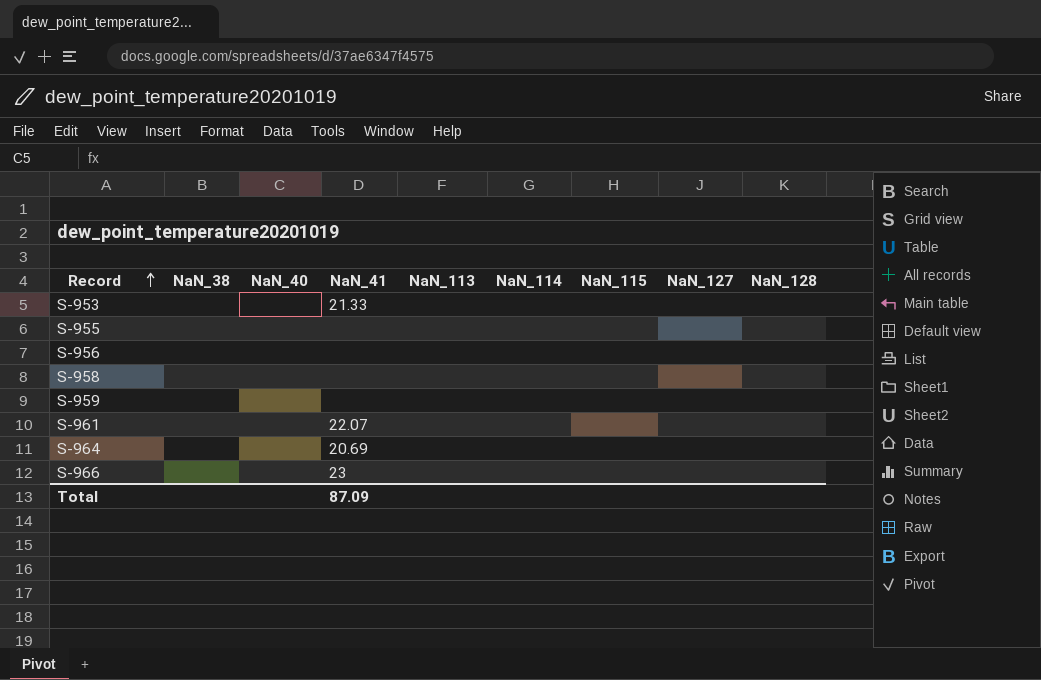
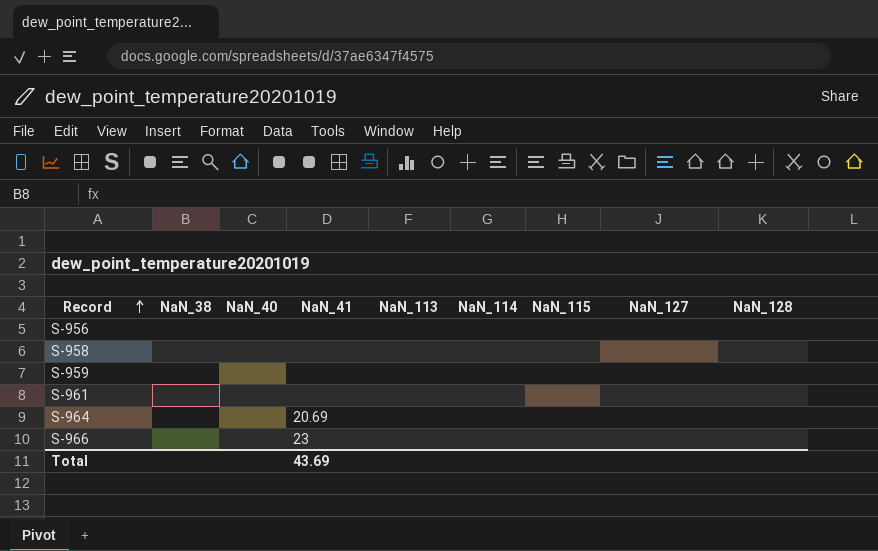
row S-953: none | none | 21.33 | none | none | none | none | none -> none
row S-955: none | none | none | none | none | none | none | none -> none
S-961 | NaN_41: 22.07 -> none
Total | NaN_41: 87.09 -> 43.69

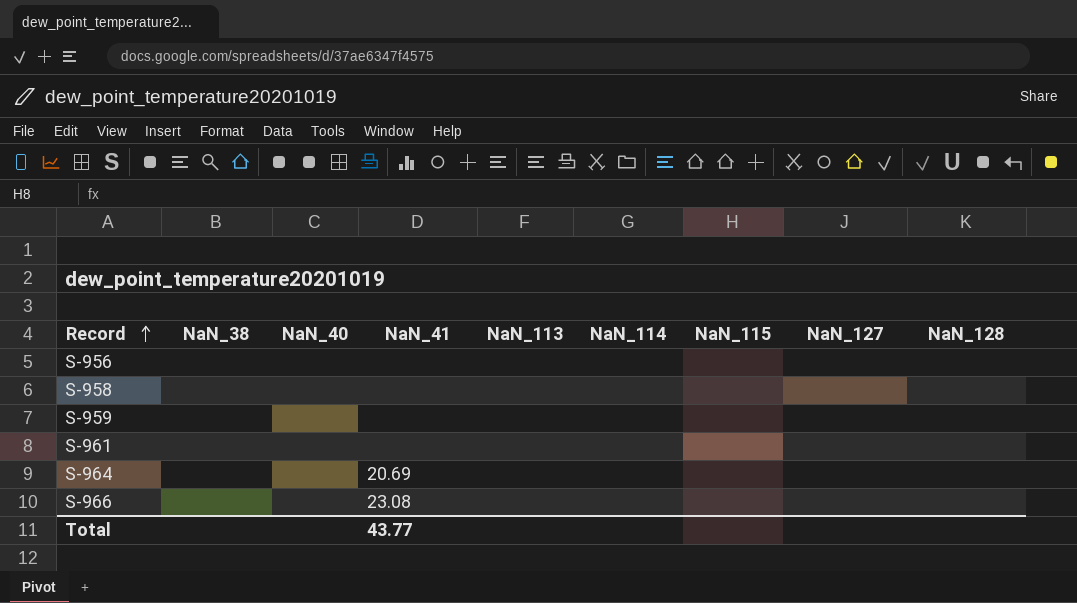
S-966 | NaN_41: 23 -> 23.08
Total | NaN_41: 43.69 -> 43.77

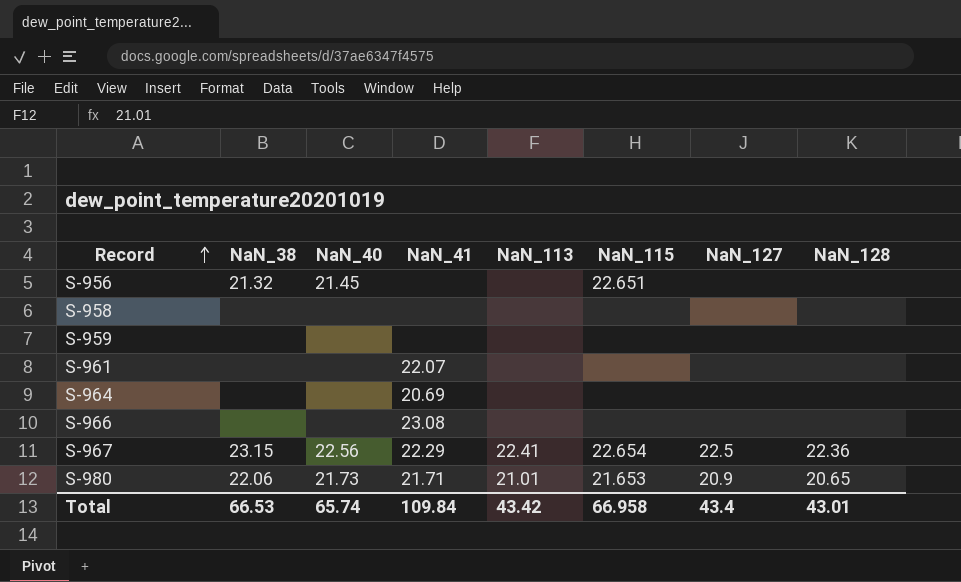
column NaN_114 | position: 6 -> none
S-956 | NaN_38: none -> 21.32
S-956 | NaN_40: none -> 21.45
S-956 | NaN_115: none -> 22.651
S-961 | NaN_41: none -> 22.07
row S-967: none -> 23.15 | 22.56 | 22.29 | 22.41 | 22.654 | 22.5 | 22.36
row S-980: none -> 22.06 | 21.73 | 21.71 | 21.01 | 21.653 | 20.9 | 20.65
Total | NaN_38: none -> 66.53
Total | NaN_40: none -> 65.74
Total | NaN_41: 43.77 -> 109.84
Total | NaN_113: none -> 43.42
Total | NaN_115: none -> 66.958
Total | NaN_127: none -> 43.4
Total | NaN_128: none -> 43.01

